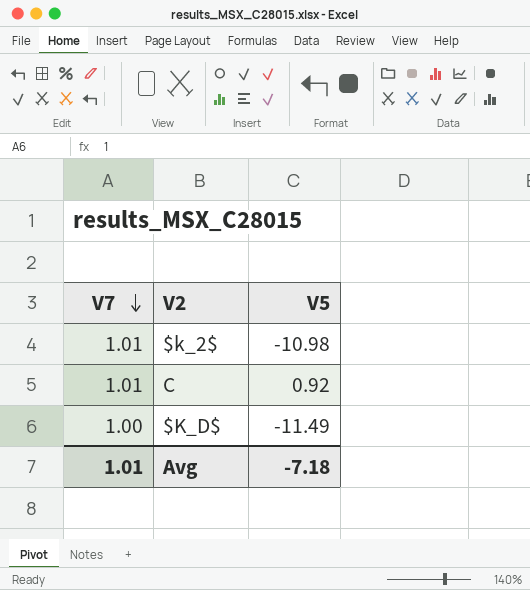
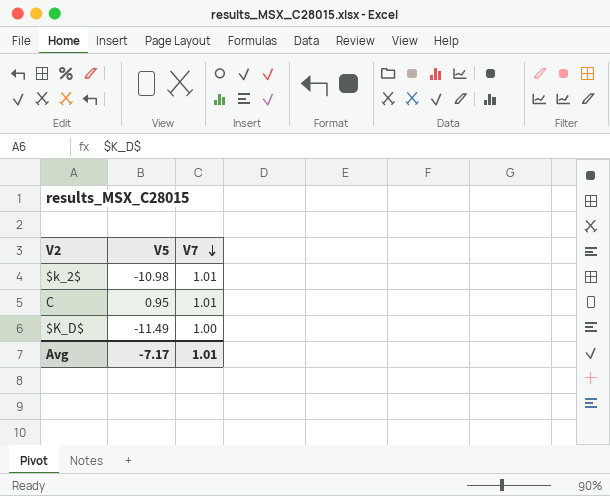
column V7 | position: 1 -> 3
C | V5: 0.92 -> 0.95
Avg | V5: -7.18 -> -7.17

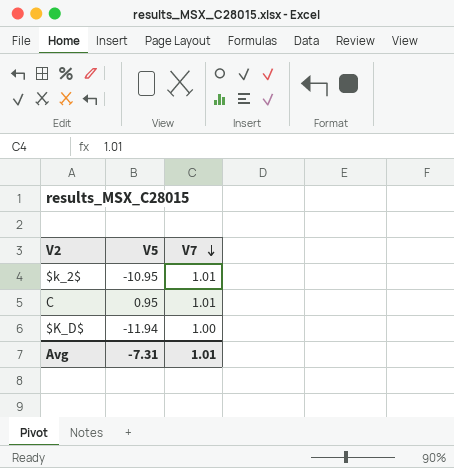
$k_2$ | V5: -10.98 -> -10.95
$K_D$ | V5: -11.49 -> -11.94
Avg | V5: -7.17 -> -7.31

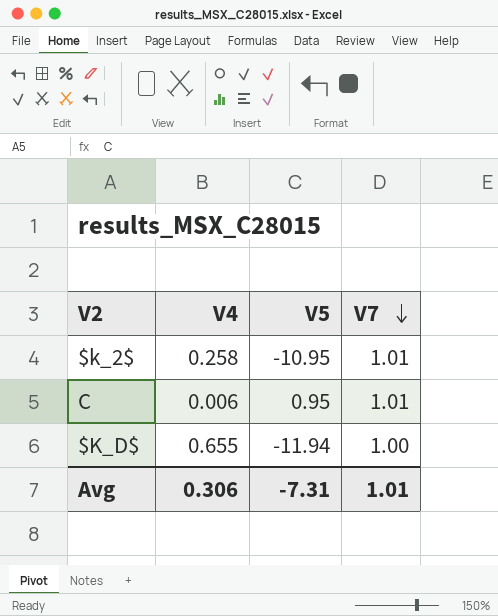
column V4 | position: none -> 2

